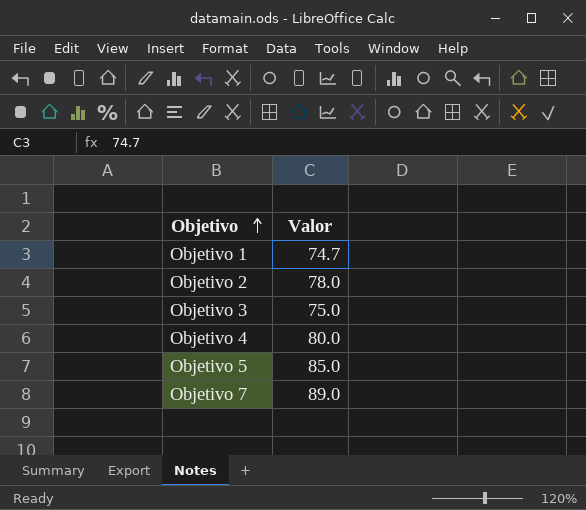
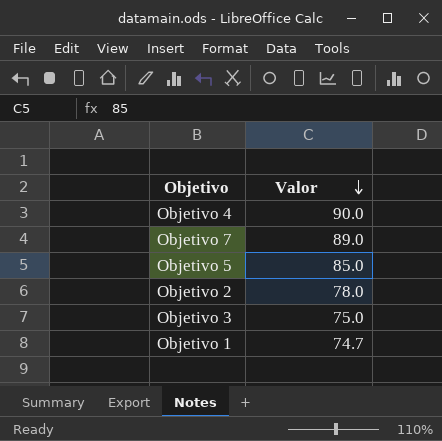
row order: Objetivo ascending -> Valor descending
Objetivo 4 | Valor: 80.0 -> 90.0

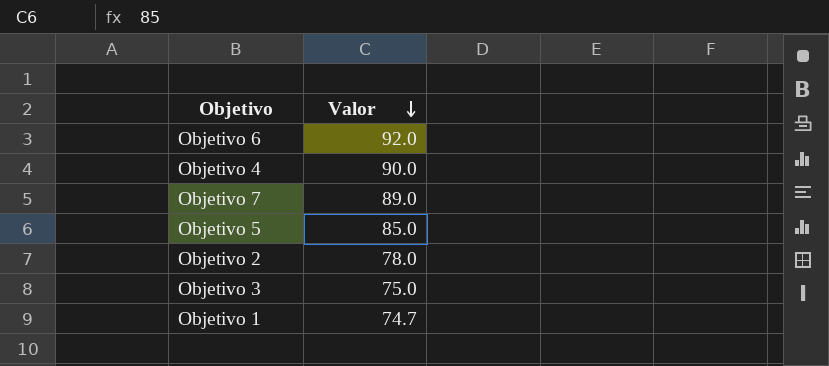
row Objetivo 6: none -> 92.0

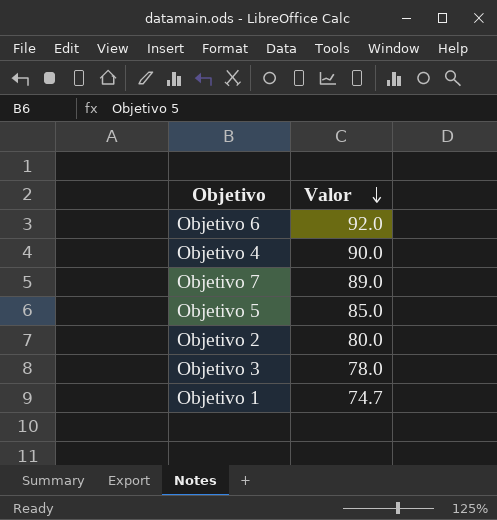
Objetivo 2 | Valor: 78.0 -> 80.0
Objetivo 3 | Valor: 75.0 -> 78.0

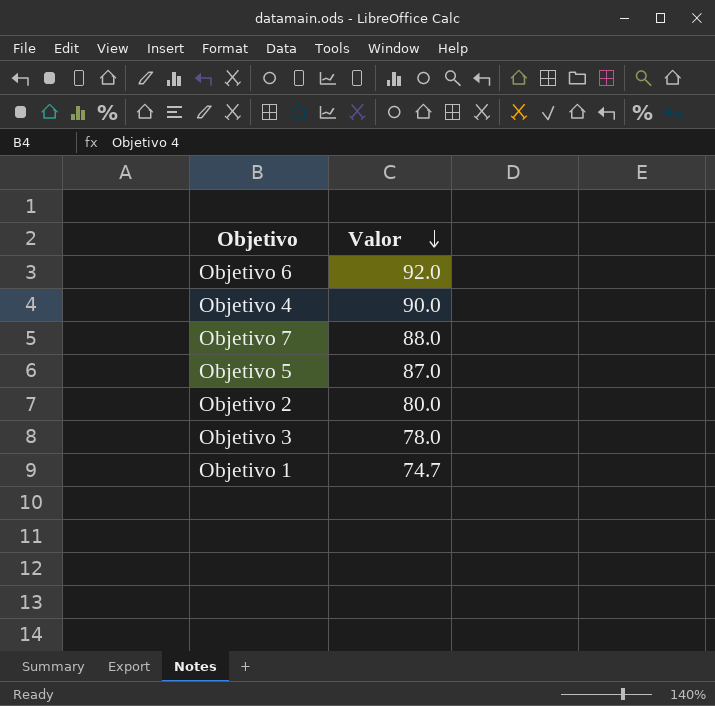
Objetivo 7 | Valor: 89.0 -> 88.0
Objetivo 5 | Valor: 85.0 -> 87.0

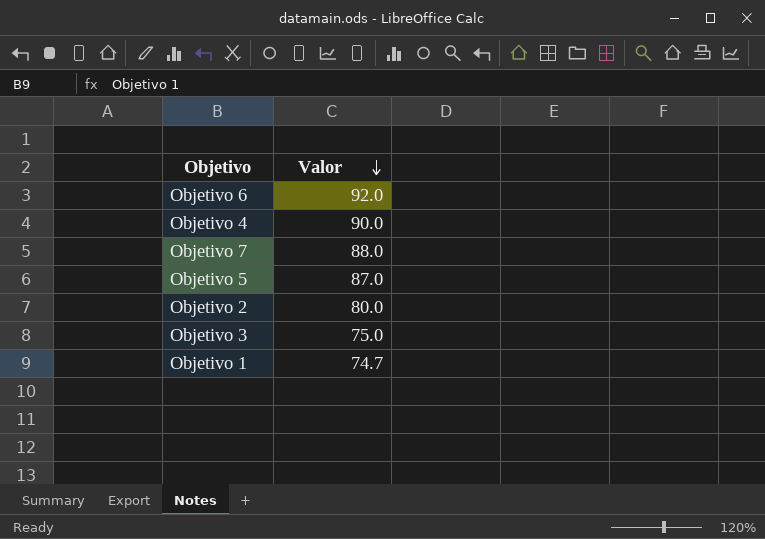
Objetivo 3 | Valor: 78.0 -> 75.0

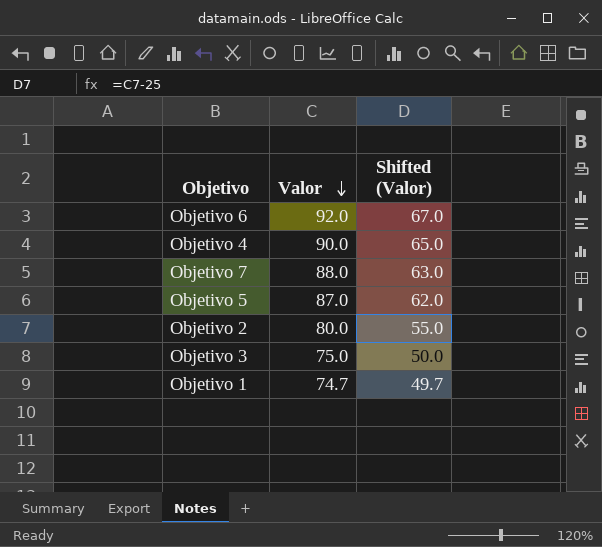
column Shifted (Valor) | formula: none -> [Valor] - 25

